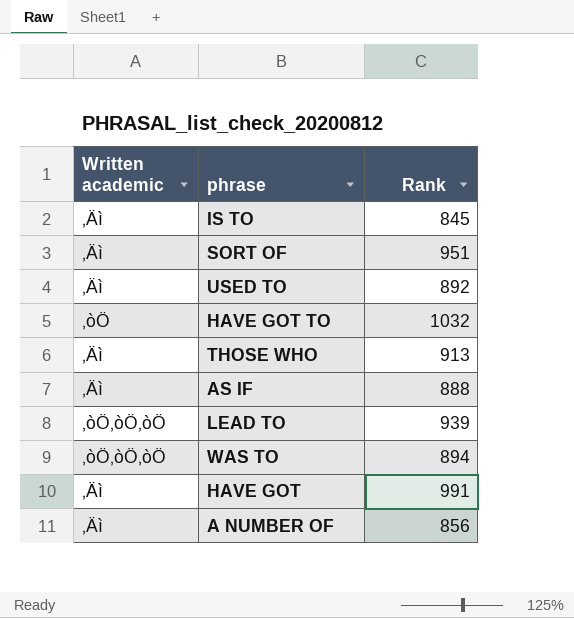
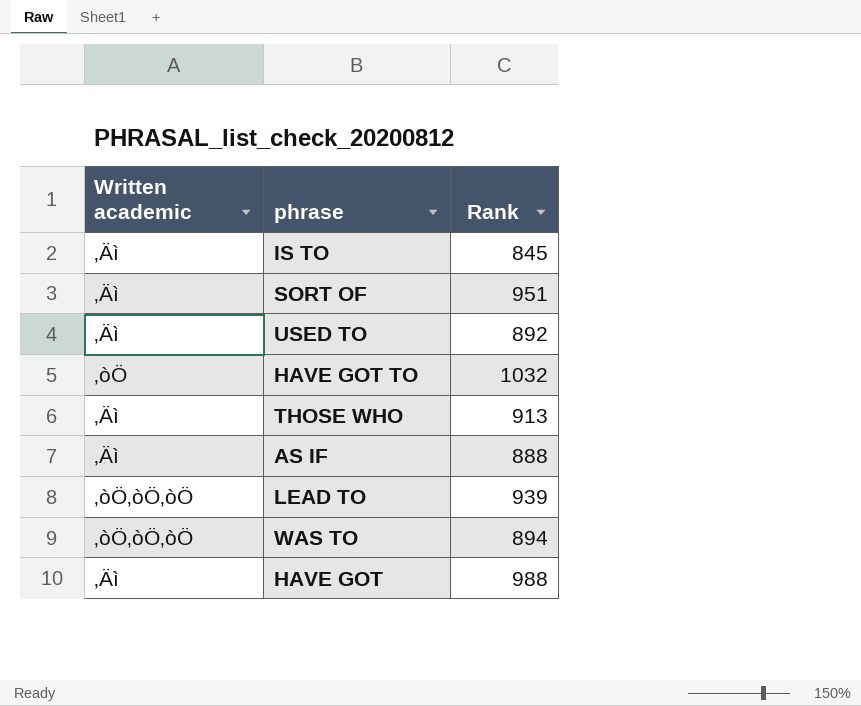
row A NUMBER OF: ‚Äì | 856 -> none
HAVE GOT | Rank: 991 -> 988

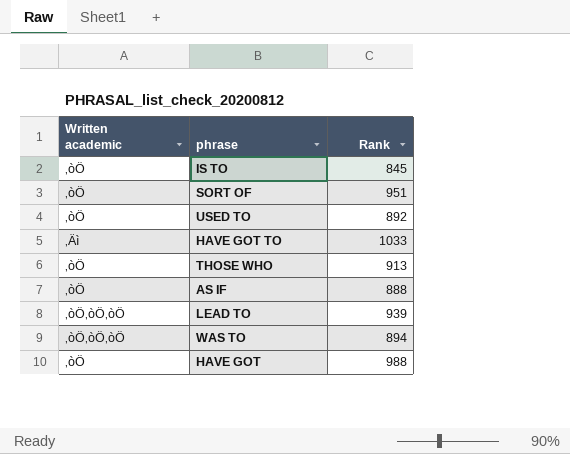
IS TO | Written academic: ‚Äì -> ‚òÖ
SORT OF | Written academic: ‚Äì -> ‚òÖ
USED TO | Written academic: ‚Äì -> ‚òÖ
HAVE GOT TO | Written academic: ‚òÖ -> ‚Äì
HAVE GOT TO | Rank: 1032 -> 1033
THOSE WHO | Written academic: ‚Äì -> ‚òÖ
AS IF | Written academic: ‚Äì -> ‚òÖ
HAVE GOT | Written academic: ‚Äì -> ‚òÖ

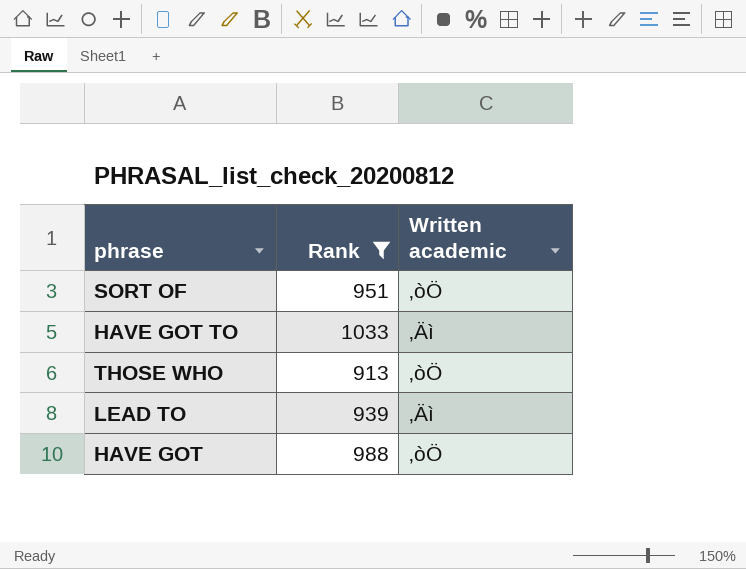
filter: none -> Rank >= 913
column Written academic | position: 1 -> 3
LEAD TO | Written academic: ‚òÖ‚òÖ‚òÖ -> ‚Äì

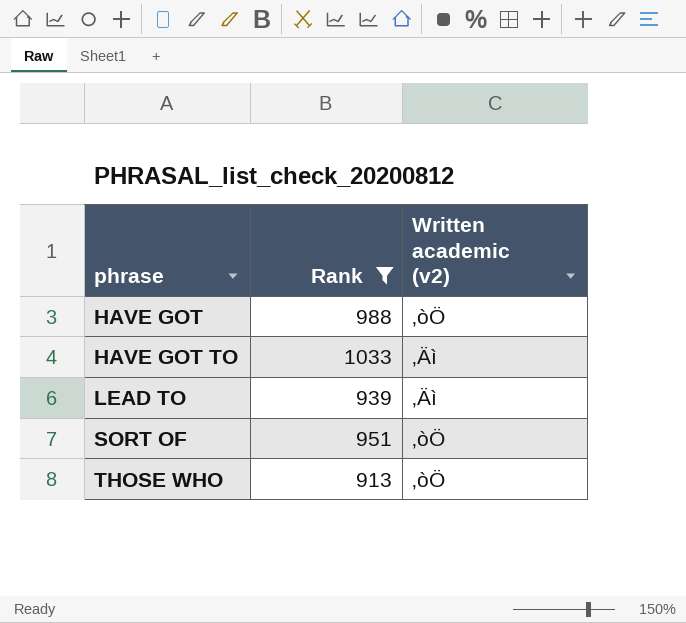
row order: none -> phrase ascending
column name: Written academic -> Written academic (v2)

